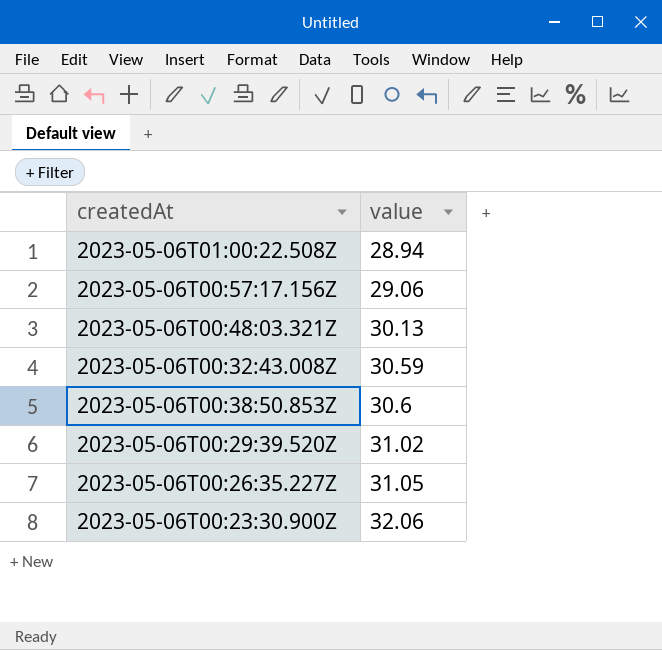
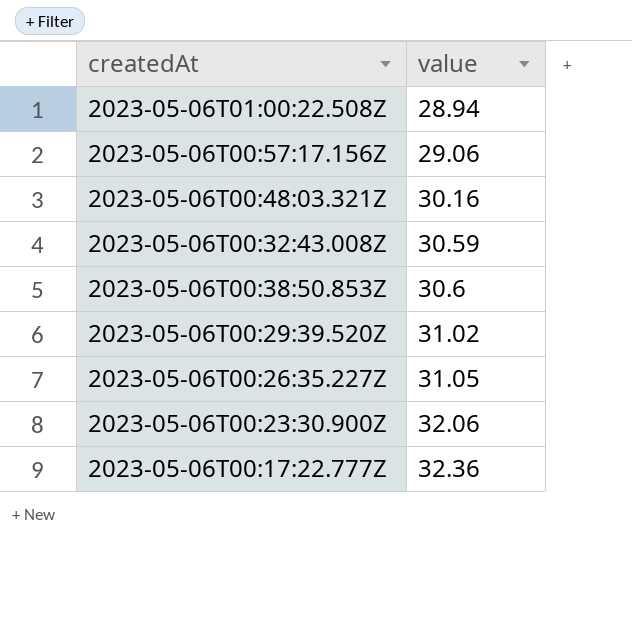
2023-05-06T00:48:03.321Z | value: 30.13 -> 30.16
row 2023-05-06T00:17:22.777Z: none -> 32.36

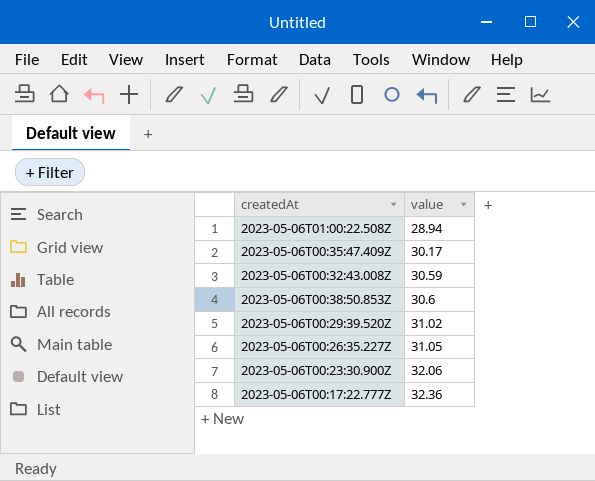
row 2023-05-06T00:57:17.156Z: 29.06 -> none
row 2023-05-06T00:48:03.321Z: 30.16 -> none
row 2023-05-06T00:35:47.409Z: none -> 30.17

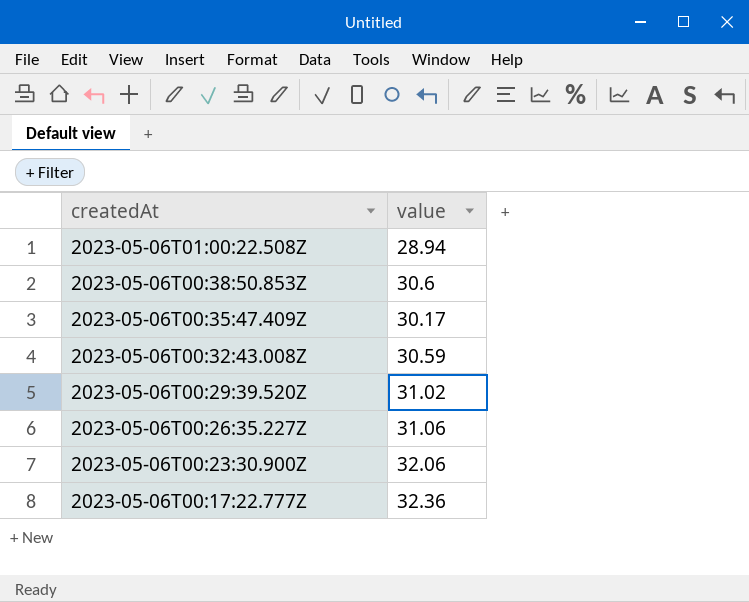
row order: value ascending -> createdAt descending
2023-05-06T00:26:35.227Z | value: 31.05 -> 31.06

